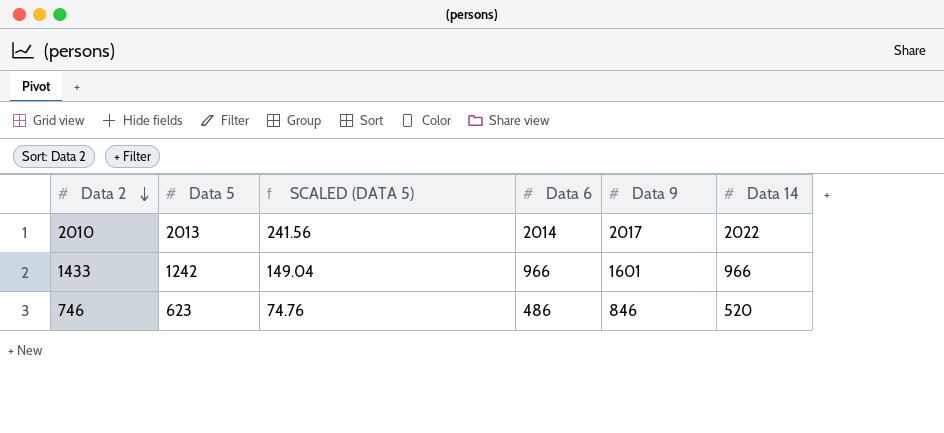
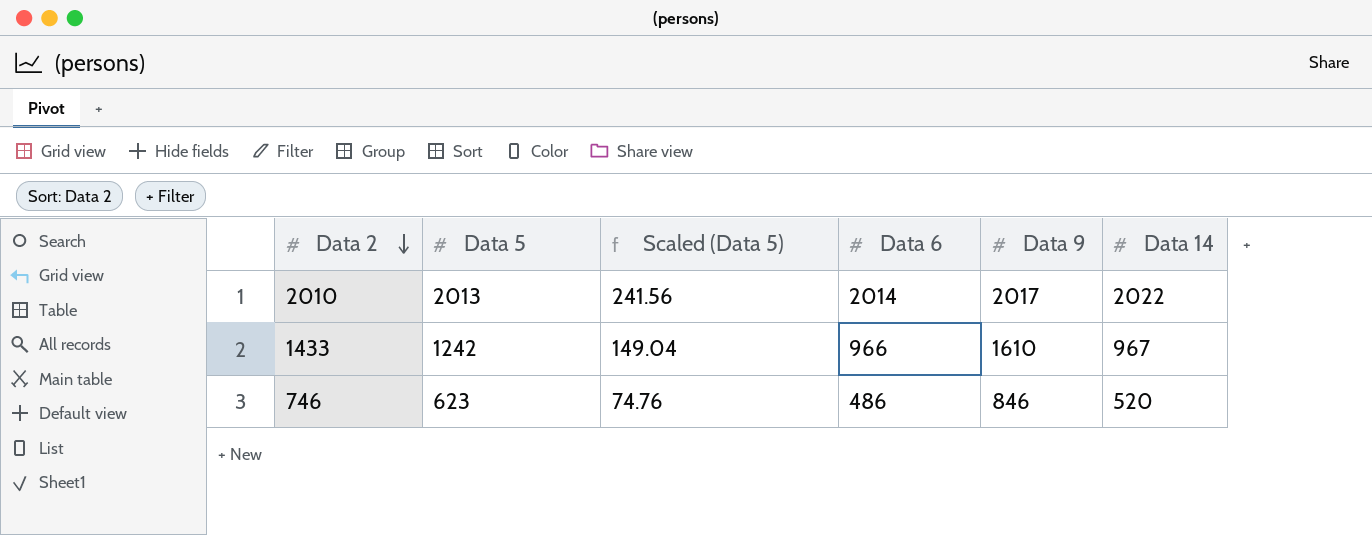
column name: SCALED (DATA 5) -> Scaled (Data 5)
1433 | Data 9: 1601 -> 1610
1433 | Data 14: 966 -> 967

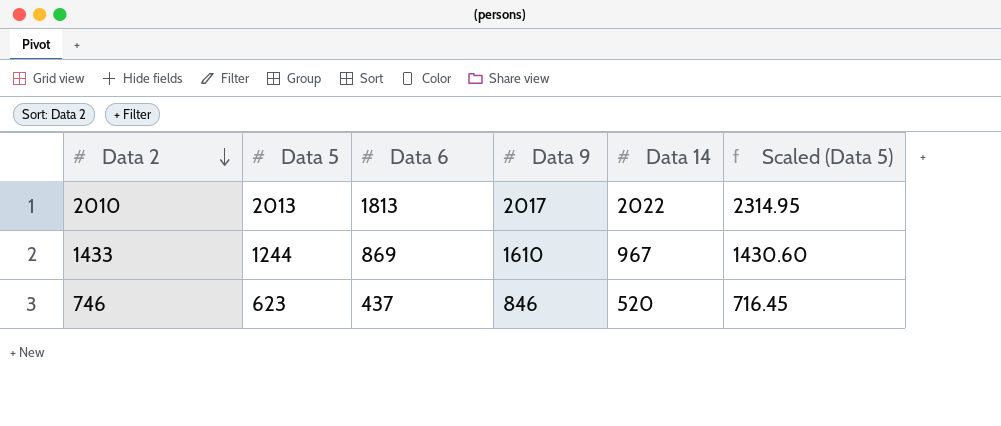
column Scaled (Data 5) | formula: [Data 5] * 0.12 -> [Data 5] * 1.15
column Scaled (Data 5) | position: 3 -> 6
2010 | Data 6: 2014 -> 1813
1433 | Data 5: 1242 -> 1244
1433 | Data 6: 966 -> 869
746 | Data 6: 486 -> 437

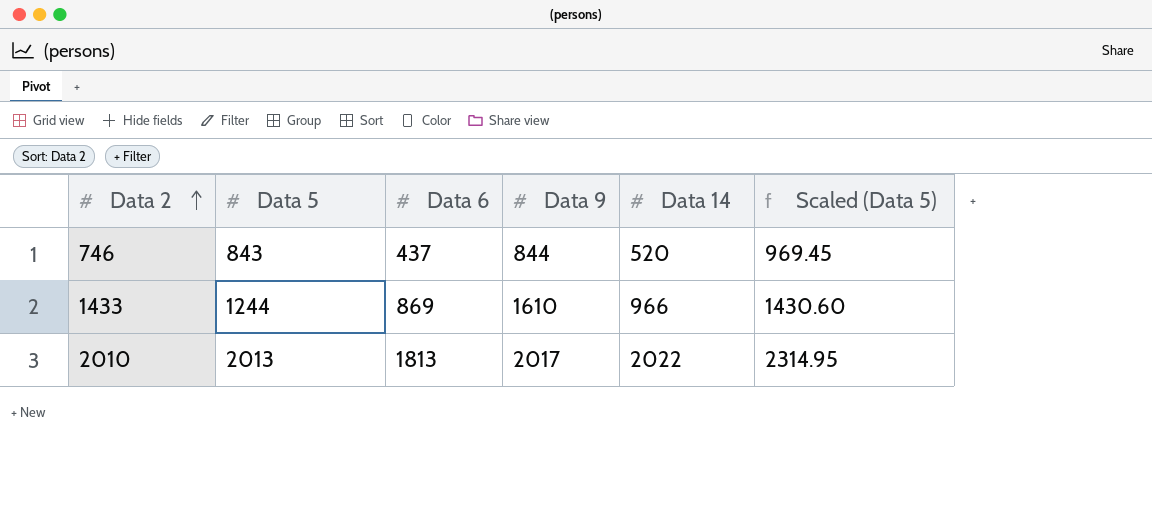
row order: Data 2 descending -> Data 2 ascending
746 | Data 5: 623 -> 843
746 | Data 9: 846 -> 844
746 | Scaled (Data 5): 716.45 -> 969.45
1433 | Data 14: 967 -> 966

